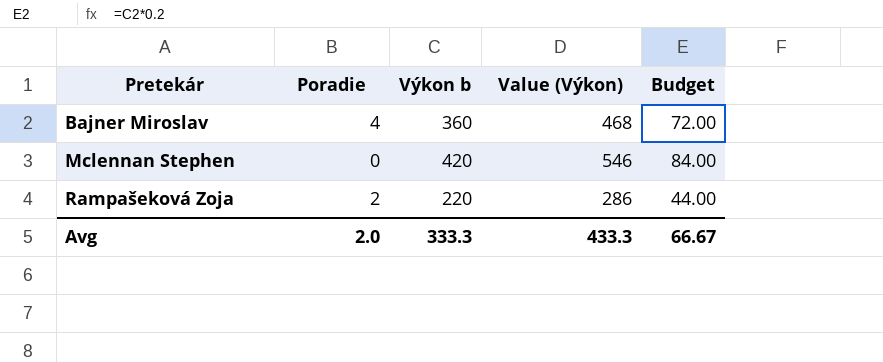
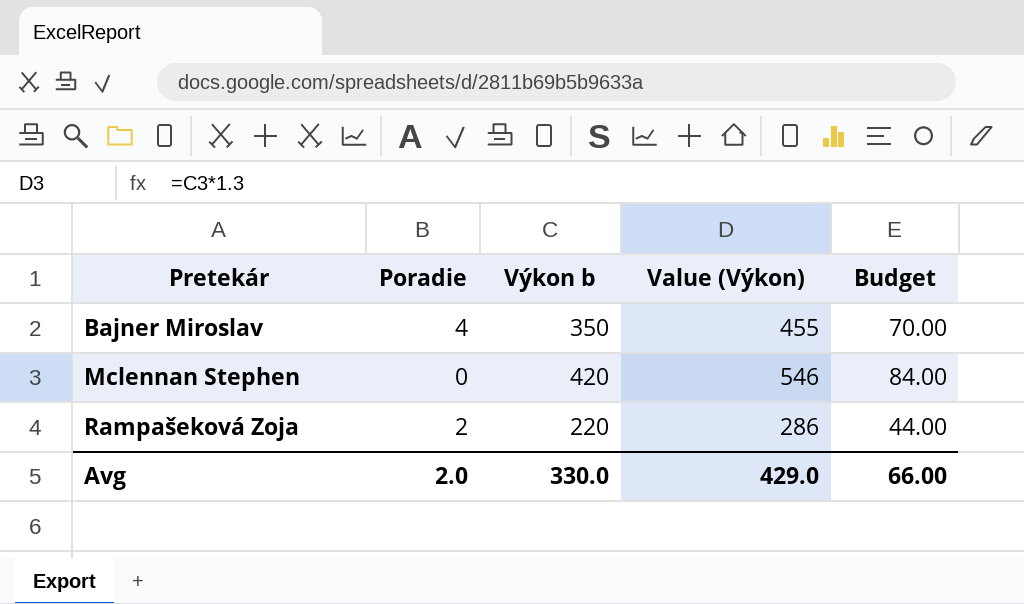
Bajner Miroslav | Výkon b: 360 -> 350
Bajner Miroslav | Value (Výkon): 468 -> 455
Bajner Miroslav | Budget: 72.00 -> 70.00
Avg | Výkon b: 333.3 -> 330.0
Avg | Value (Výkon): 433.3 -> 429.0
Avg | Budget: 66.67 -> 66.00

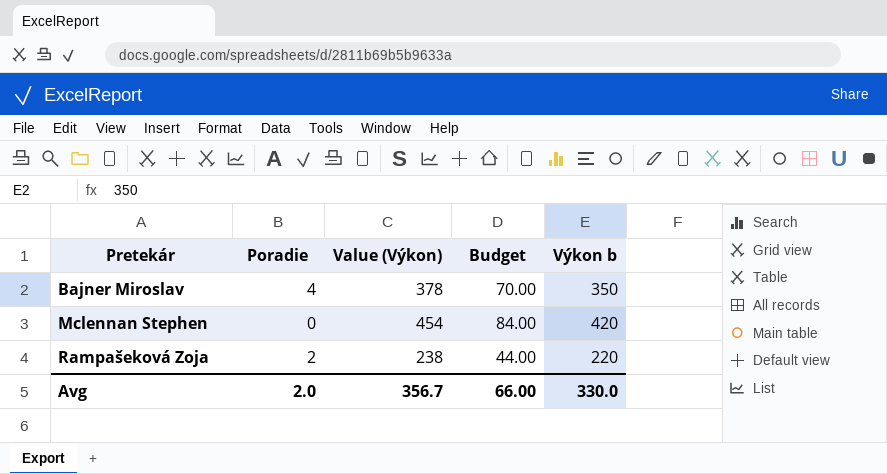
column Value (Výkon) | formula: [Výkon b] * 1.3 -> [Výkon b] * 1.08
column Výkon b | position: 3 -> 5
Avg | Value (Výkon): 429.0 -> 356.7

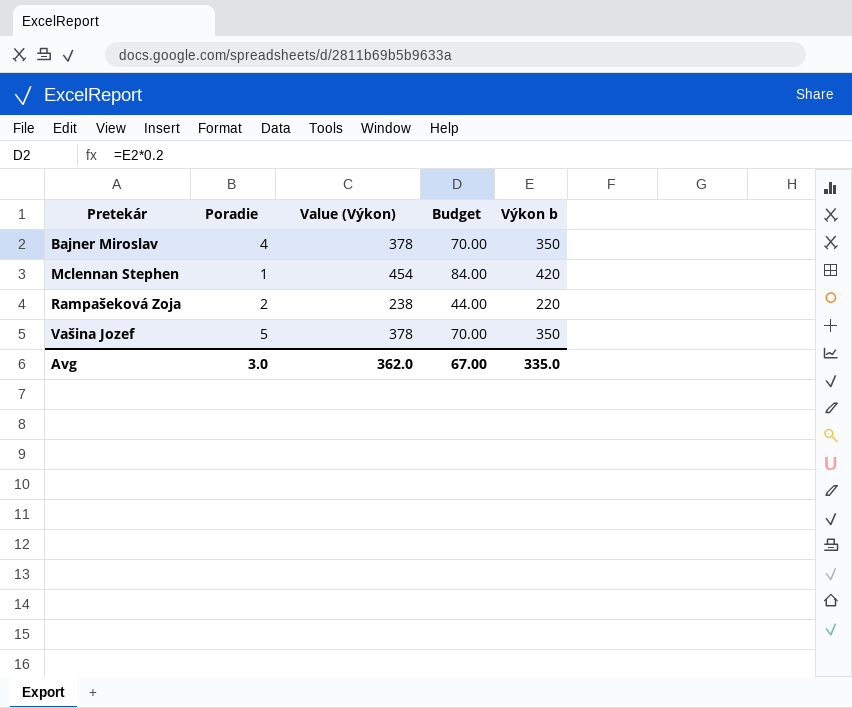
Mclennan Stephen | Poradie: 0 -> 1
row Vašina Jozef: none -> 5 | 378 | 70.00 | 350
Avg | Poradie: 2.0 -> 3.0
Avg | Value (Výkon): 356.7 -> 362.0
Avg | Budget: 66.00 -> 67.00
Avg | Výkon b: 330.0 -> 335.0

